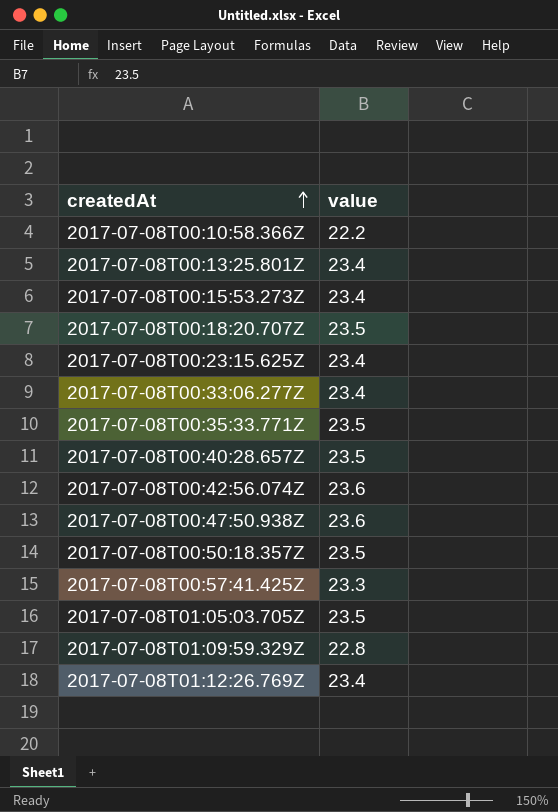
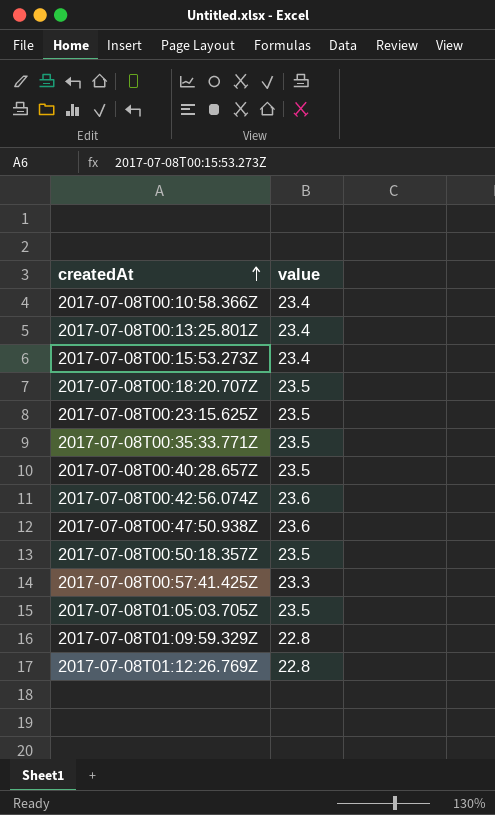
row 2017-07-08T00:33:06.277Z: 23.4 -> none
2017-07-08T00:10:58.366Z | value: 22.2 -> 23.4
2017-07-08T00:23:15.625Z | value: 23.4 -> 23.5
2017-07-08T01:12:26.769Z | value: 23.4 -> 22.8

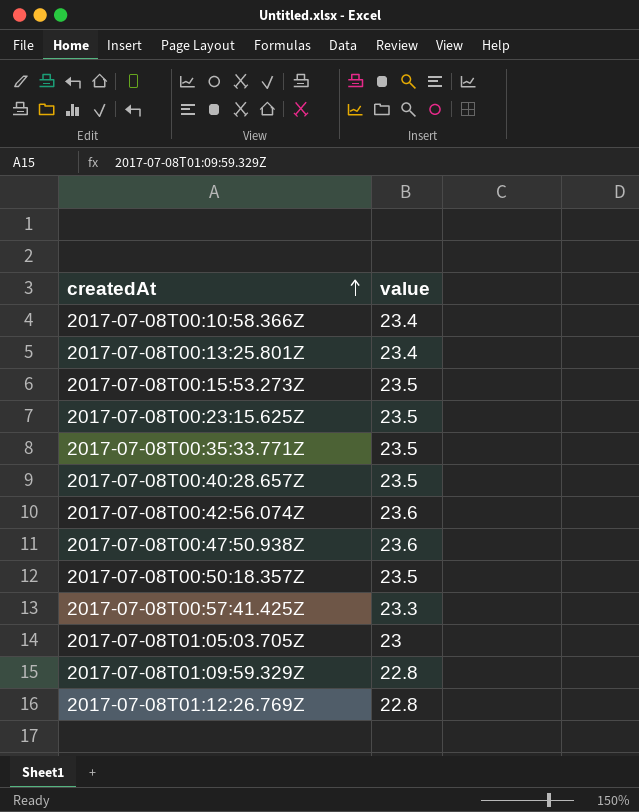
row 2017-07-08T00:18:20.707Z: 23.5 -> none
2017-07-08T00:15:53.273Z | value: 23.4 -> 23.5
2017-07-08T01:05:03.705Z | value: 23.5 -> 23

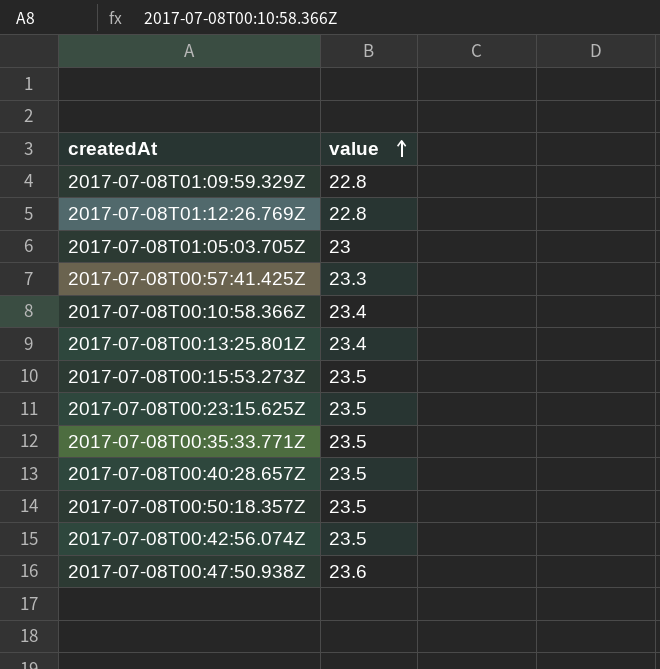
row order: createdAt ascending -> value ascending
2017-07-08T00:42:56.074Z | value: 23.6 -> 23.5

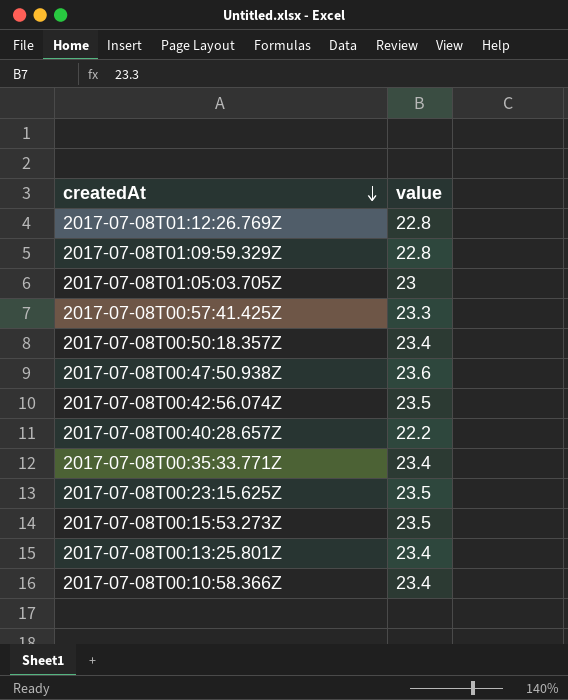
row order: value ascending -> createdAt descending
2017-07-08T00:50:18.357Z | value: 23.5 -> 23.4
2017-07-08T00:40:28.657Z | value: 23.5 -> 22.2
2017-07-08T00:35:33.771Z | value: 23.5 -> 23.4

